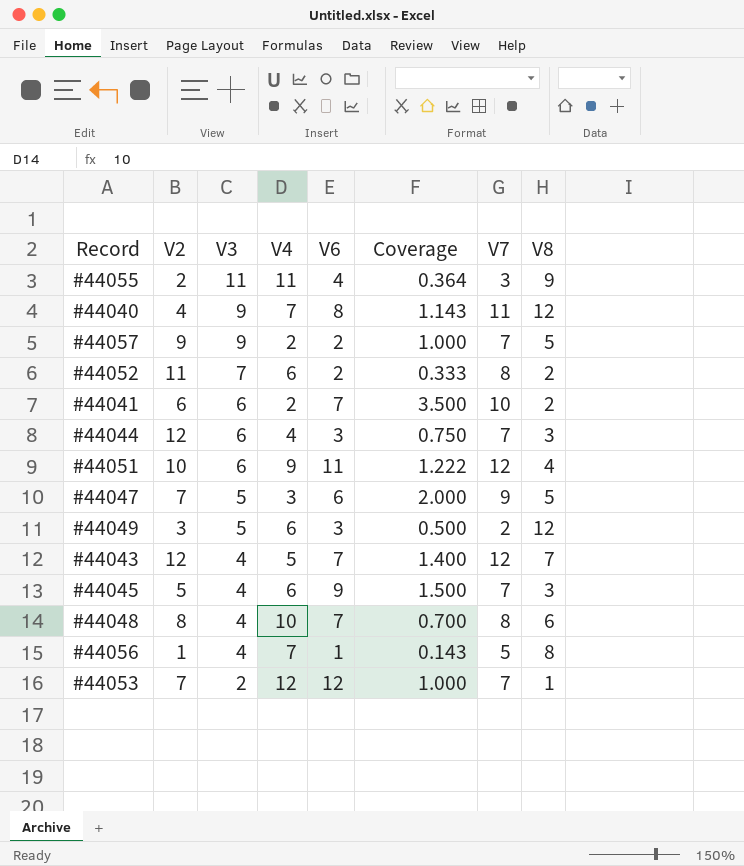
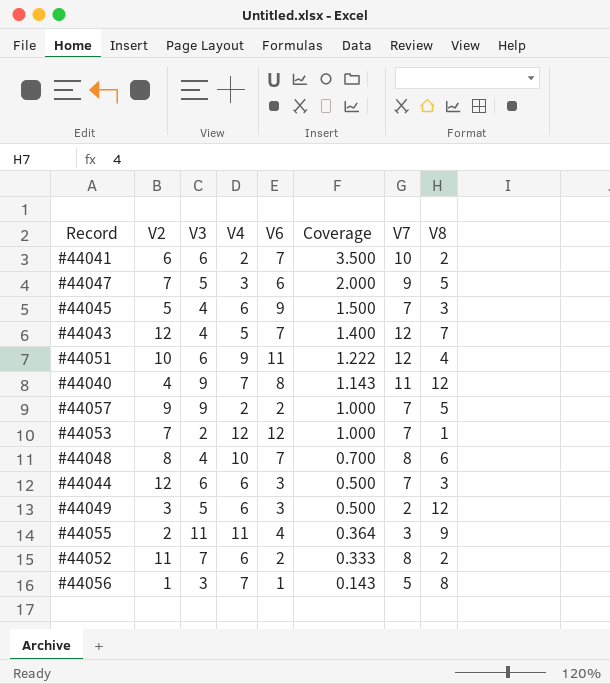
row order: V3 descending -> Coverage descending
#44044 | V4: 4 -> 6
#44044 | Coverage: 0.750 -> 0.500
#44056 | V3: 4 -> 3

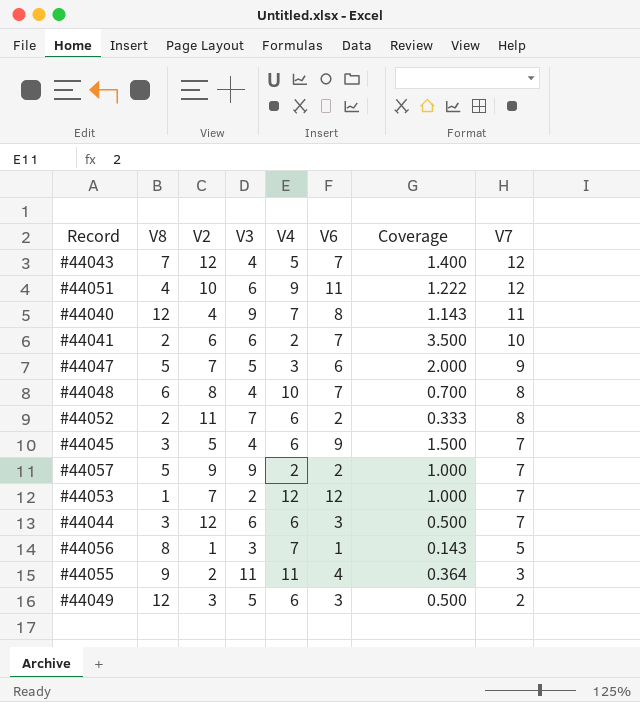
row order: Coverage descending -> V7 descending
column V8 | position: 8 -> 2

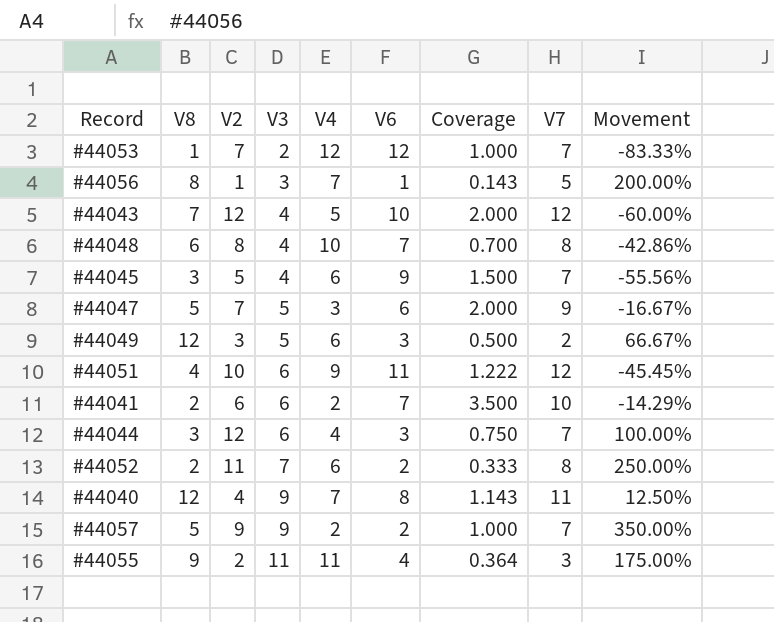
row order: V7 descending -> V3 ascending
column Movement | formula: none -> ([V3] - [V6]) / [V6]
#44043 | V6: 7 -> 10
#44043 | Coverage: 1.400 -> 2.000
#44044 | V4: 6 -> 4
#44044 | Coverage: 0.500 -> 0.750

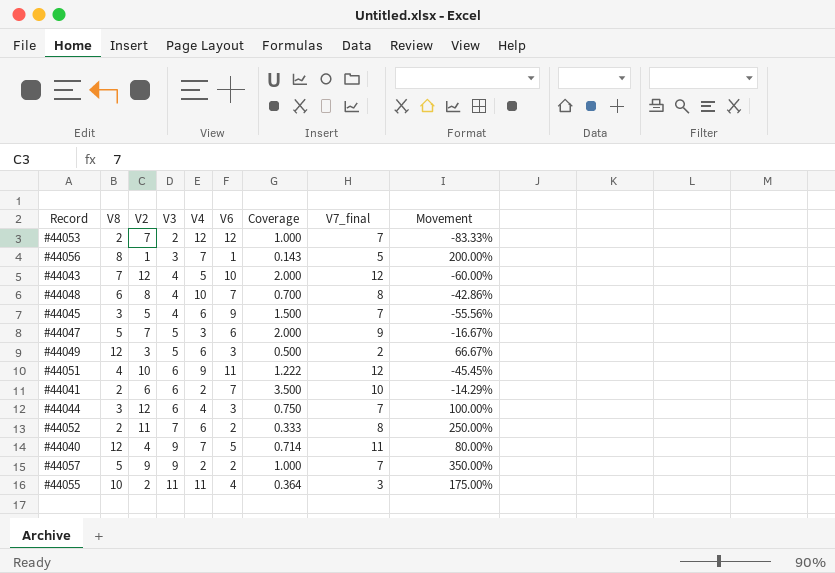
column name: V7 -> V7_final
#44053 | V8: 1 -> 2
#44040 | V6: 8 -> 5
#44040 | Coverage: 1.143 -> 0.714
#44040 | Movement: 12.50% -> 80.00%
#44055 | V8: 9 -> 10

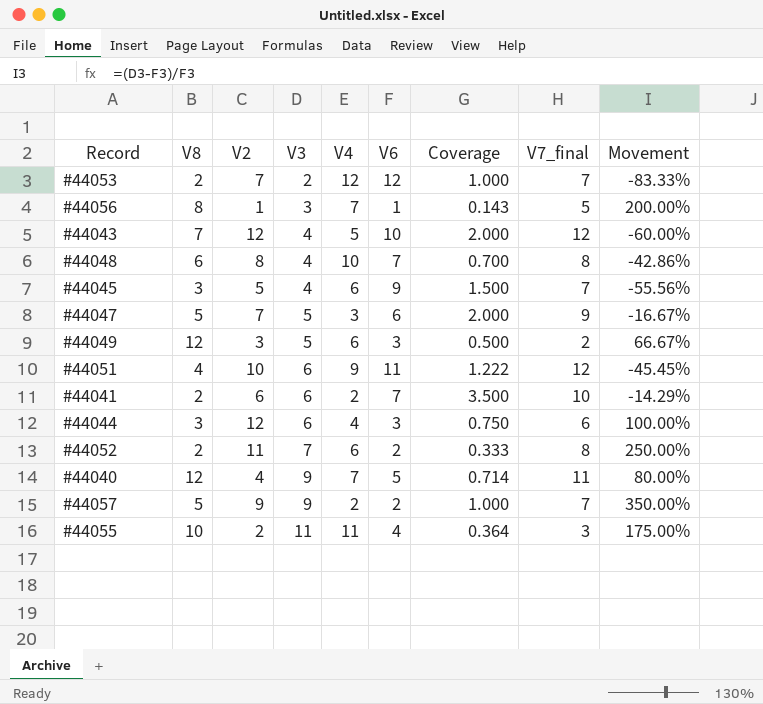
#44044 | V7_final: 7 -> 6

